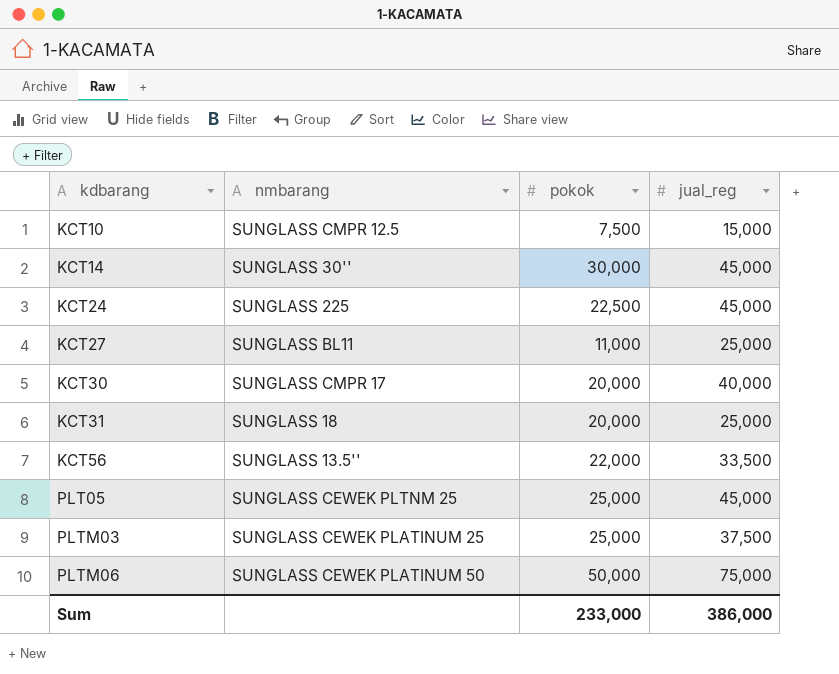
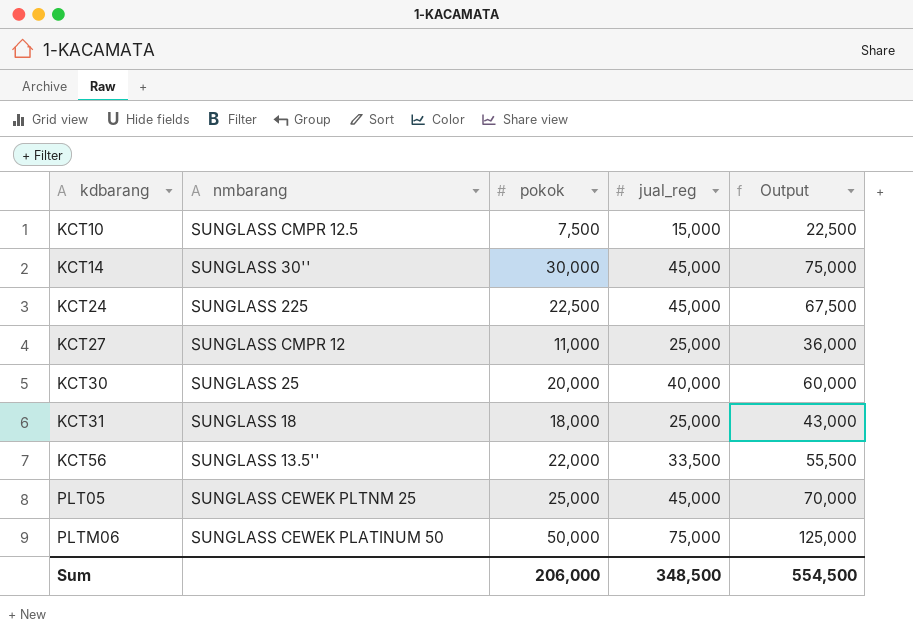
column Output | formula: none -> [pokok] + [jual_reg]
row PLTM03: SUNGLASS CEWEK PLATINUM 25 | 25,000 | 37,500 -> none
KCT27 | nmbarang: SUNGLASS BL11 -> SUNGLASS CMPR 12
KCT30 | nmbarang: SUNGLASS CMPR 17 -> SUNGLASS 25
KCT31 | pokok: 20,000 -> 18,000
Sum | pokok: 233,000 -> 206,000
Sum | jual_reg: 386,000 -> 348,500

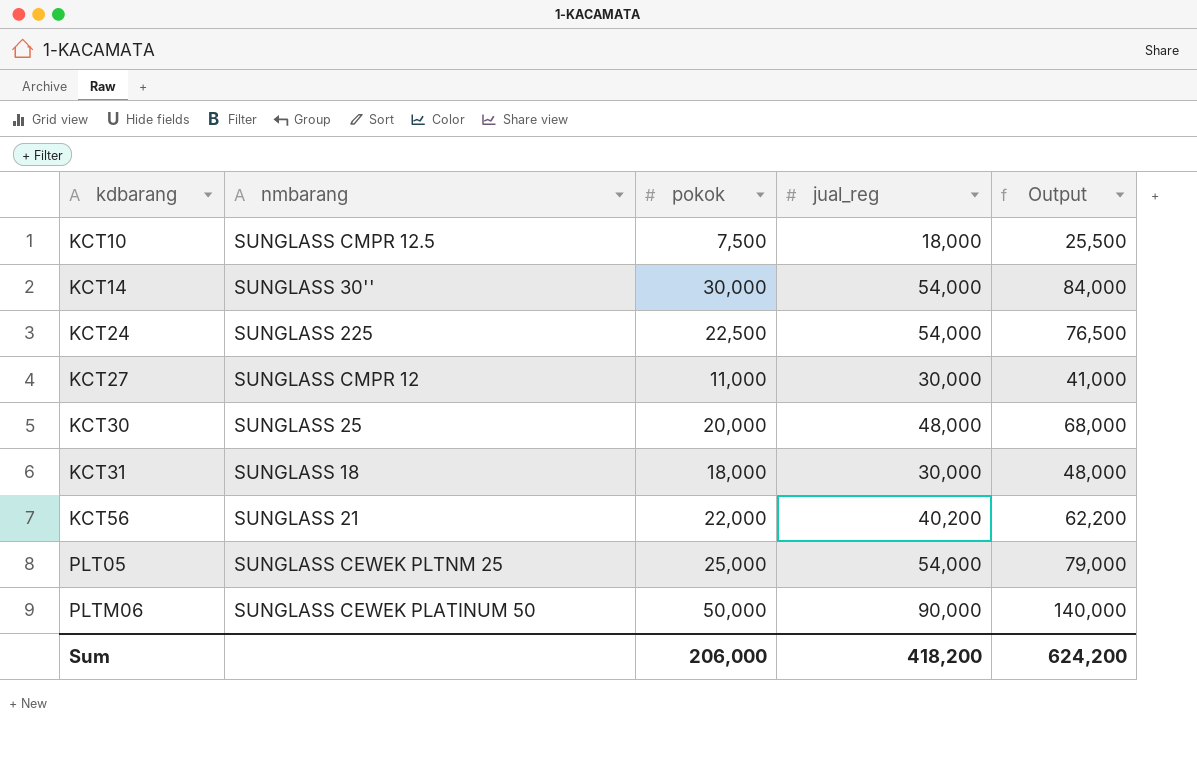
KCT10 | jual_reg: 15,000 -> 18,000
KCT10 | Output: 22,500 -> 25,500
KCT14 | jual_reg: 45,000 -> 54,000
KCT14 | Output: 75,000 -> 84,000
KCT24 | jual_reg: 45,000 -> 54,000
KCT24 | Output: 67,500 -> 76,500
KCT27 | jual_reg: 25,000 -> 30,000
KCT27 | Output: 36,000 -> 41,000
KCT30 | jual_reg: 40,000 -> 48,000
KCT30 | Output: 60,000 -> 68,000
KCT31 | jual_reg: 25,000 -> 30,000
KCT31 | Output: 43,000 -> 48,000
KCT56 | nmbarang: SUNGLASS 13.5'' -> SUNGLASS 21
KCT56 | jual_reg: 33,500 -> 40,200
KCT56 | Output: 55,500 -> 62,200
PLT05 | jual_reg: 45,000 -> 54,000
PLT05 | Output: 70,000 -> 79,000
PLTM06 | jual_reg: 75,000 -> 90,000
PLTM06 | Output: 125,000 -> 140,000
Sum | jual_reg: 348,500 -> 418,200
Sum | Output: 554,500 -> 624,200

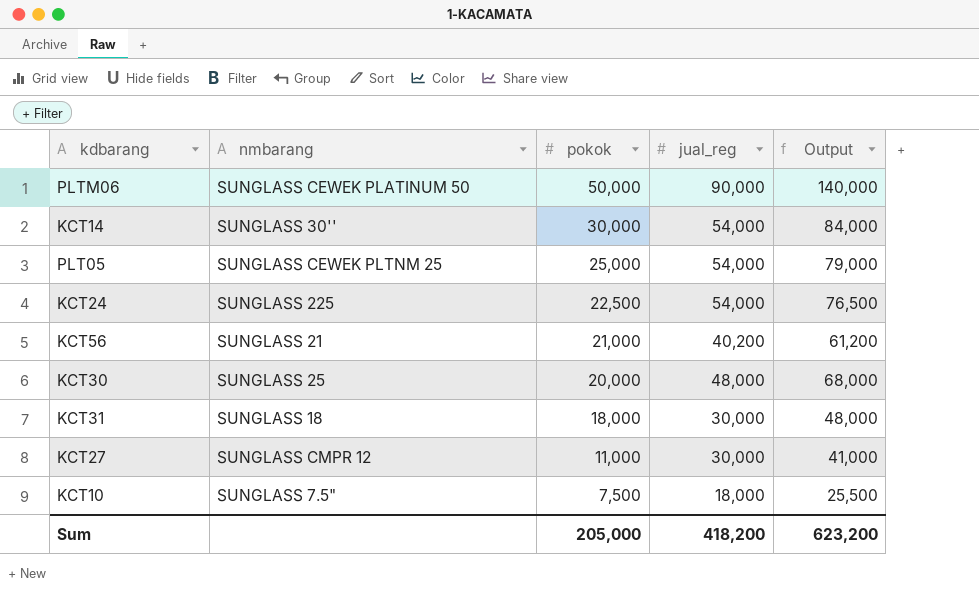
row order: kdbarang ascending -> pokok descending
KCT56 | pokok: 22,000 -> 21,000
KCT56 | Output: 62,200 -> 61,200
KCT10 | nmbarang: SUNGLASS CMPR 12.5 -> SUNGLASS 7.5"
Sum | pokok: 206,000 -> 205,000
Sum | Output: 624,200 -> 623,200

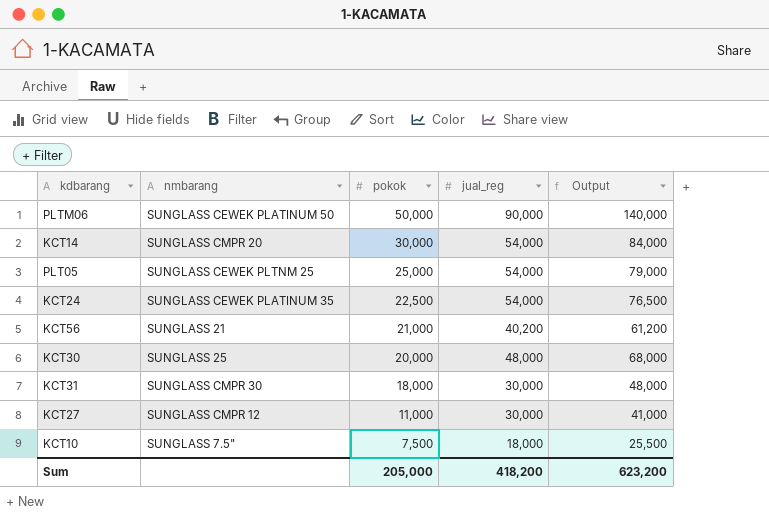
KCT14 | nmbarang: SUNGLASS 30'' -> SUNGLASS CMPR 20
KCT24 | nmbarang: SUNGLASS 225 -> SUNGLASS CEWEK PLATINUM 35
KCT31 | nmbarang: SUNGLASS 18 -> SUNGLASS CMPR 30

